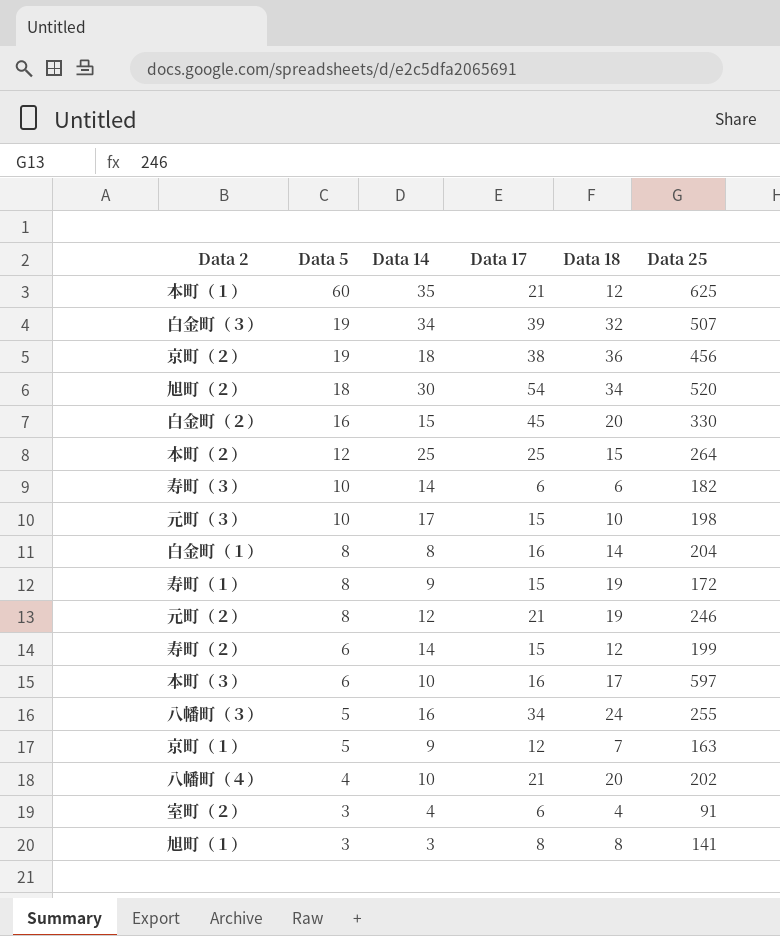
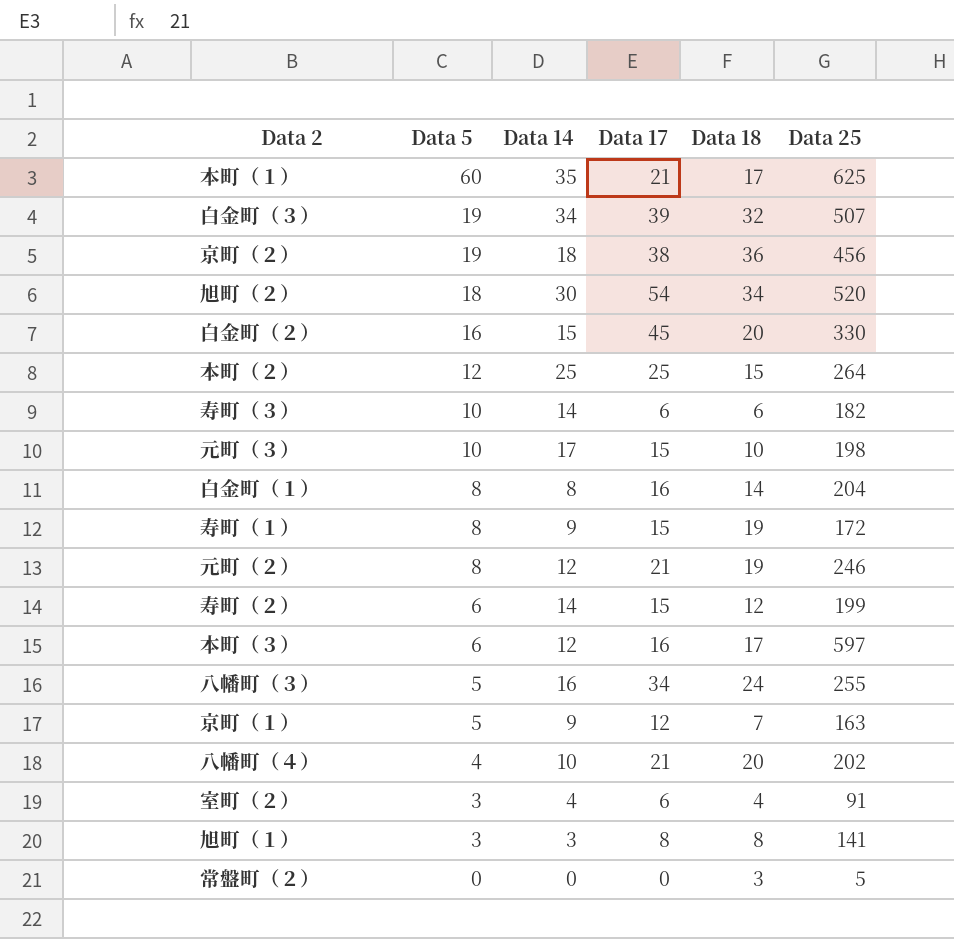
本町（１） | Data 18: 12 -> 17
本町（３） | Data 14: 10 -> 12
row 常盤町（２）: none -> 0 | 0 | 0 | 3 | 5

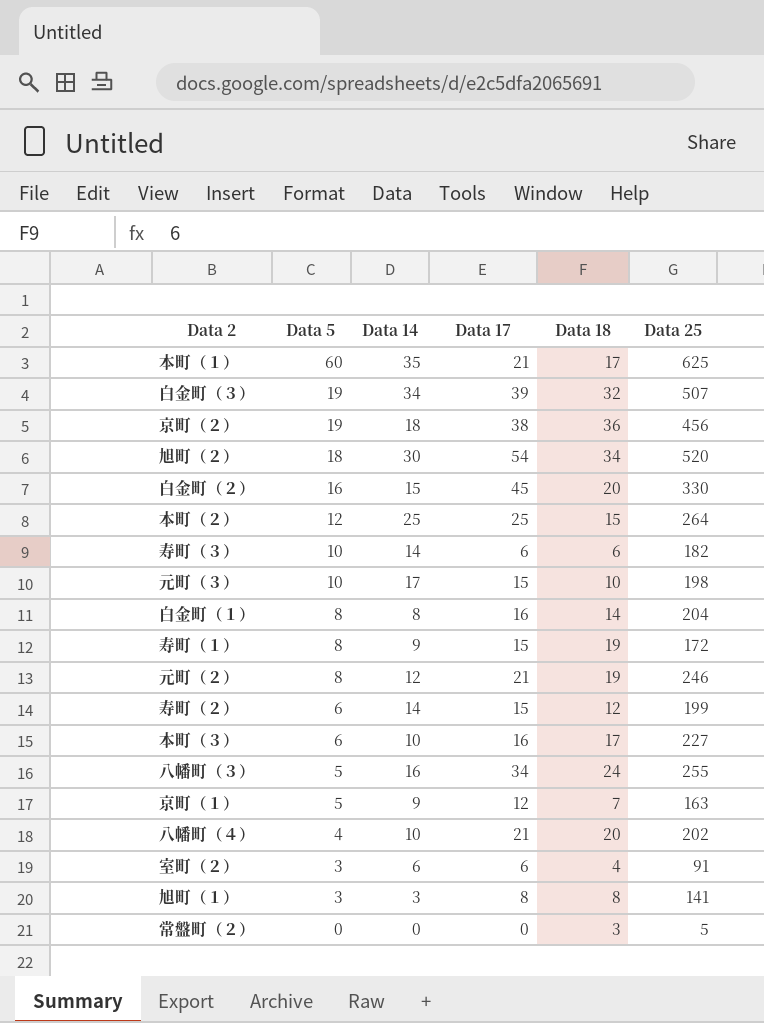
本町（３） | Data 14: 12 -> 10
本町（３） | Data 25: 597 -> 227
室町（２） | Data 14: 4 -> 6

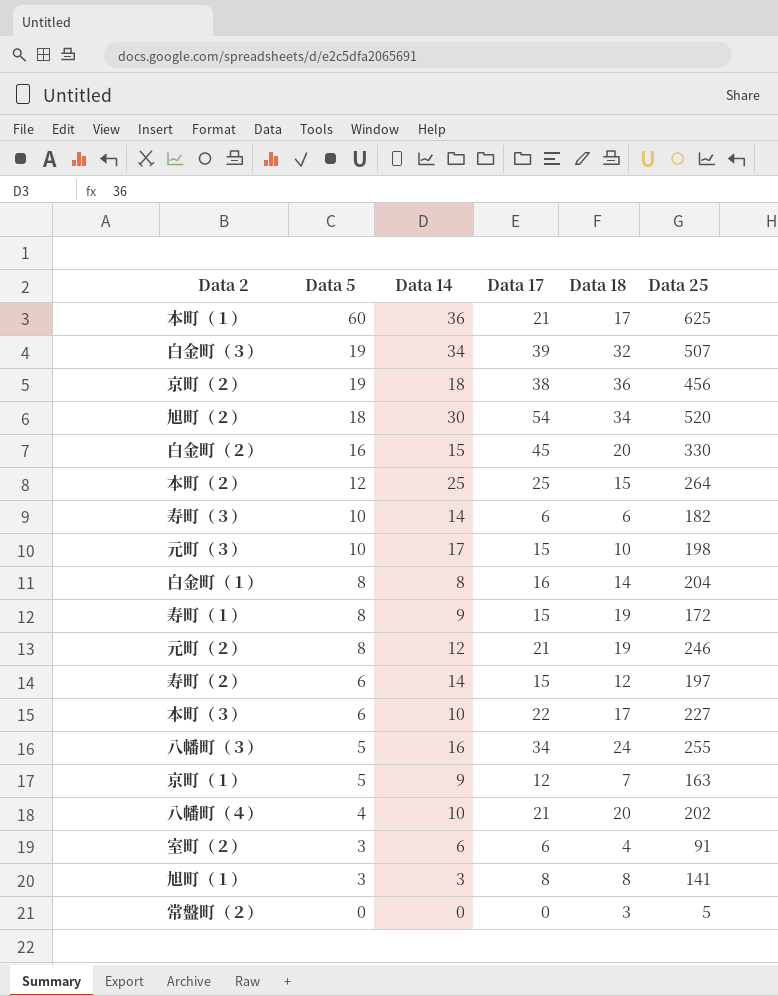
本町（１） | Data 14: 35 -> 36
寿町（２） | Data 25: 199 -> 197
本町（３） | Data 17: 16 -> 22

